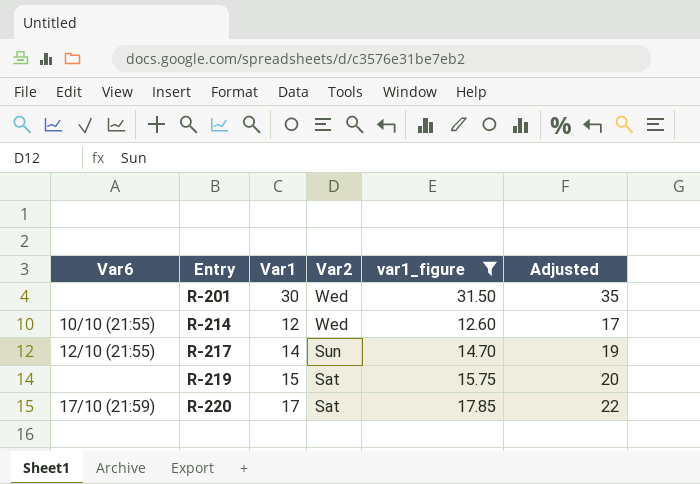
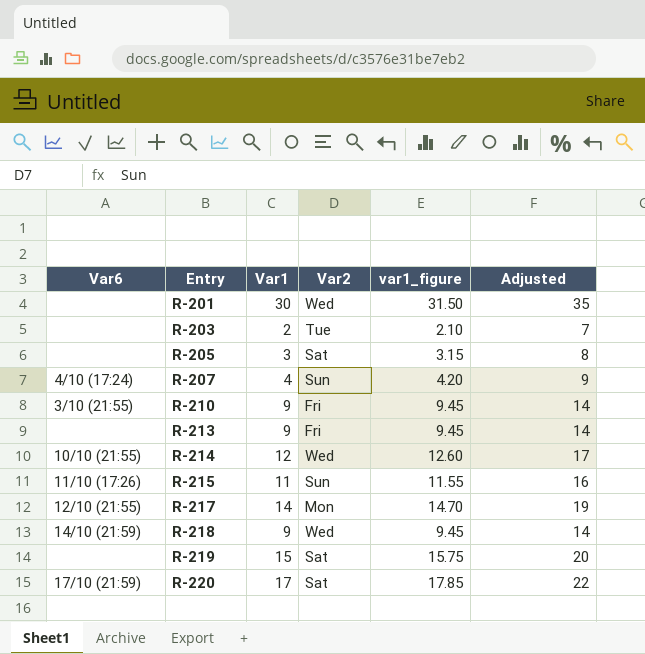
filter: var1_figure >= 12.60 -> none
R-217 | Var2: Sun -> Mon

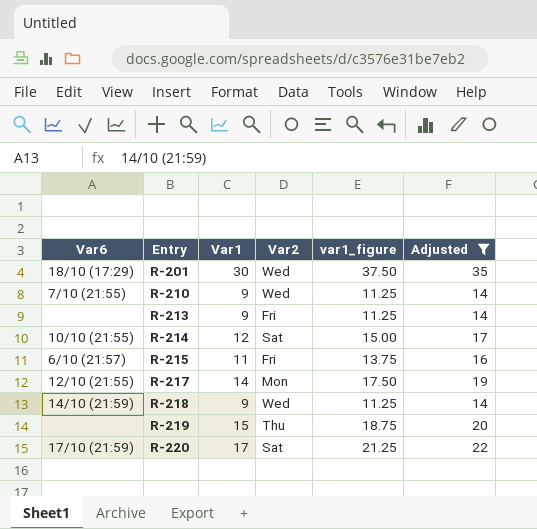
filter: none -> Adjusted >= 14
column var1_figure | formula: [Var1] * 1.05 -> [Var1] * 1.25
R-201 | Var6: none -> 18/10 (17:29)
R-210 | Var6: 3/10 (21:55) -> 7/10 (21:55)
R-210 | Var2: Fri -> Wed
R-214 | Var2: Wed -> Sat
R-215 | Var6: 11/10 (17:26) -> 6/10 (21:57)
R-215 | Var2: Sun -> Fri
R-219 | Var2: Sat -> Thu

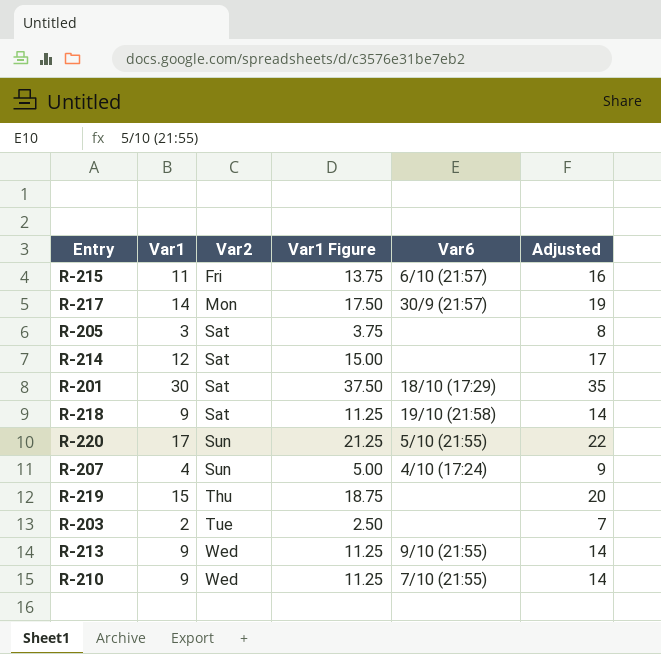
filter: Adjusted >= 14 -> none
row order: Entry ascending -> Var2 ascending
column name: var1_figure -> Var1 Figure
column Var6 | position: 1 -> 5
R-217 | Var6: 12/10 (21:55) -> 30/9 (21:57)
R-214 | Var6: 10/10 (21:55) -> none
R-201 | Var2: Wed -> Sat
R-218 | Var2: Wed -> Sat
R-218 | Var6: 14/10 (21:59) -> 19/10 (21:58)
R-220 | Var2: Sat -> Sun
R-220 | Var6: 17/10 (21:59) -> 5/10 (21:55)
R-213 | Var2: Fri -> Wed
R-213 | Var6: none -> 9/10 (21:55)

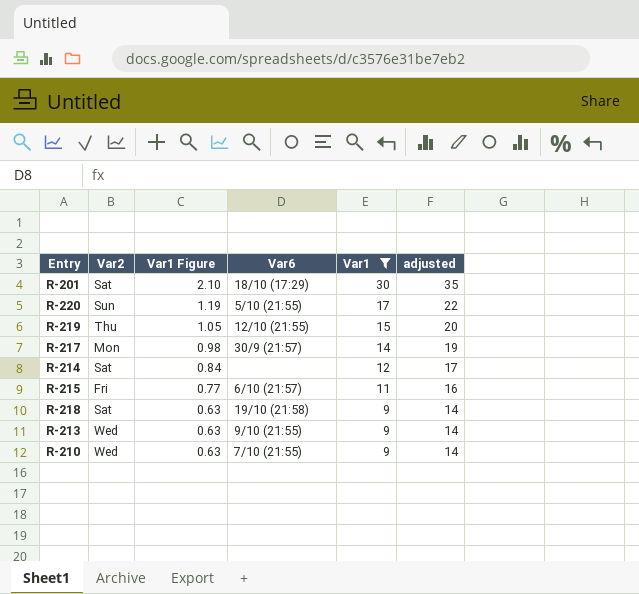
filter: none -> Var1 >= 9
row order: Var2 ascending -> Var1 Figure descending
column Var1 Figure | formula: [Var1] * 1.25 -> [Var1] * 0.07
column Var1 | position: 2 -> 5
column name: Adjusted -> adjusted
R-219 | Var6: none -> 12/10 (21:55)

